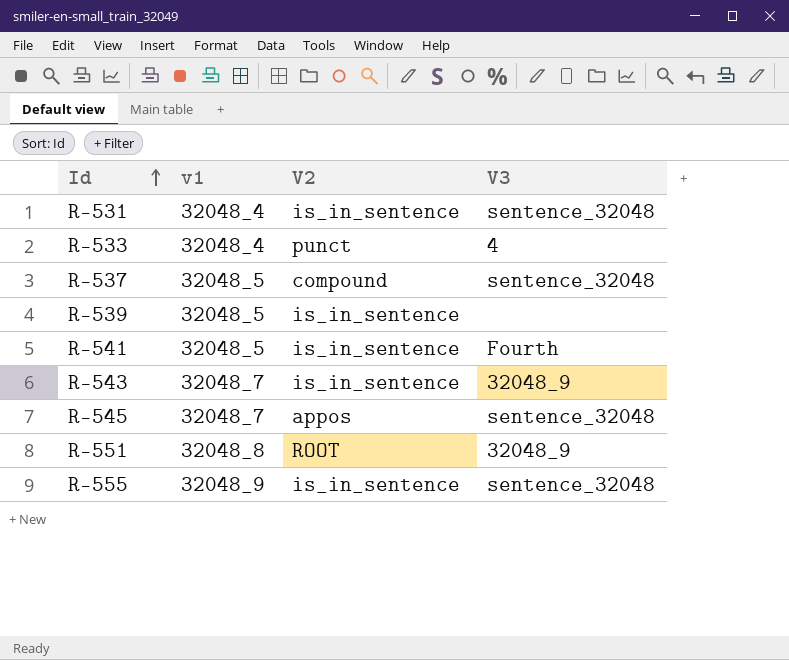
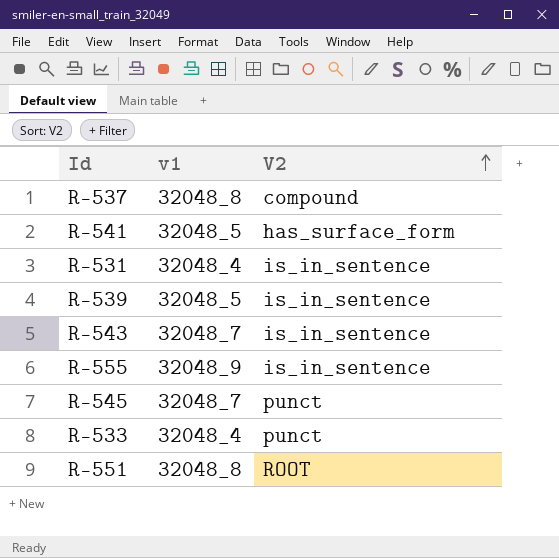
row order: Id ascending -> V2 ascending
column V3 | position: 4 -> none
R-537 | v1: 32048_5 -> 32048_8
R-541 | V2: is_in_sentence -> has_surface_form
R-545 | V2: appos -> punct

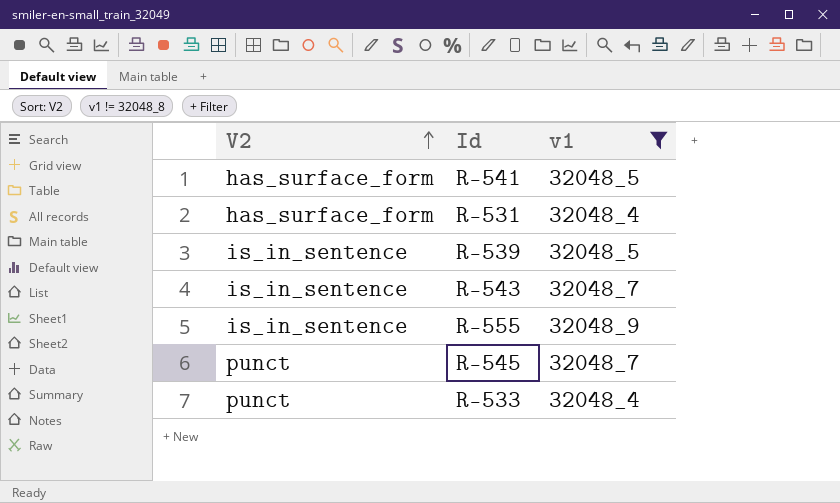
filter: none -> v1 != 32048_8
column V2 | position: 3 -> 1
R-531 | V2: is_in_sentence -> has_surface_form

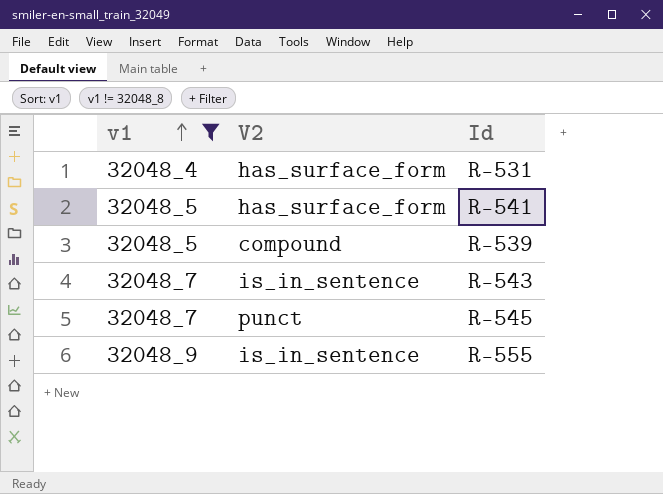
row order: V2 ascending -> v1 ascending
column v1 | position: 3 -> 1
row R-533: punct | 32048_4 -> none
R-539 | V2: is_in_sentence -> compound

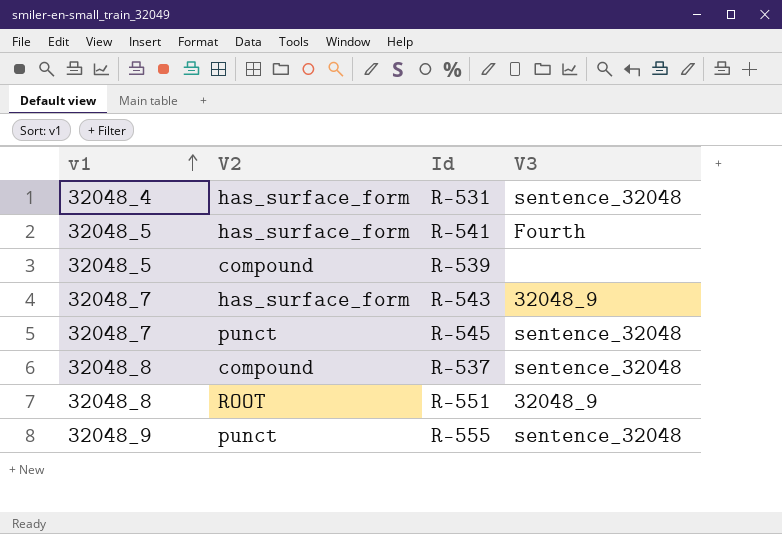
filter: v1 != 32048_8 -> none
column V3 | position: none -> 4
R-543 | V2: is_in_sentence -> has_surface_form
R-555 | V2: is_in_sentence -> punct

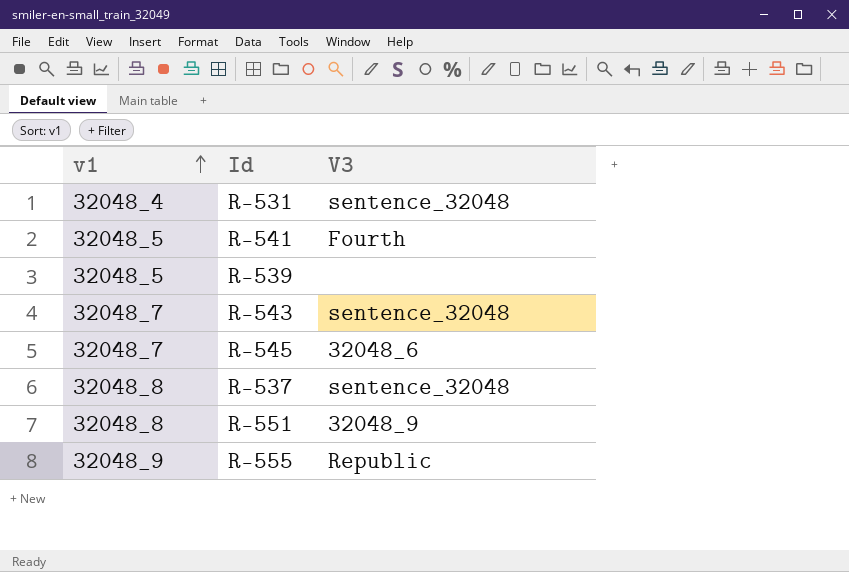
column V2 | position: 2 -> none
R-543 | V3: 32048_9 -> sentence_32048
R-545 | V3: sentence_32048 -> 32048_6
R-555 | V3: sentence_32048 -> Republic

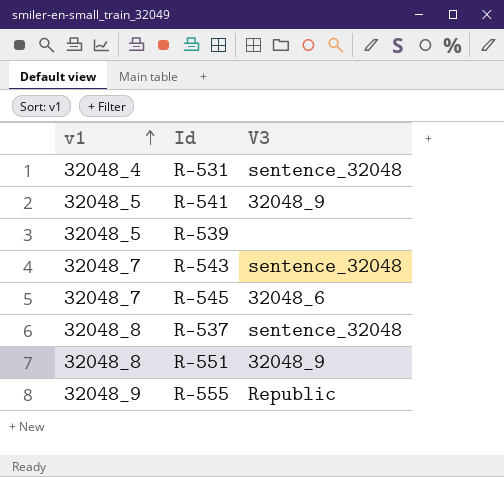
R-541 | V3: Fourth -> 32048_9

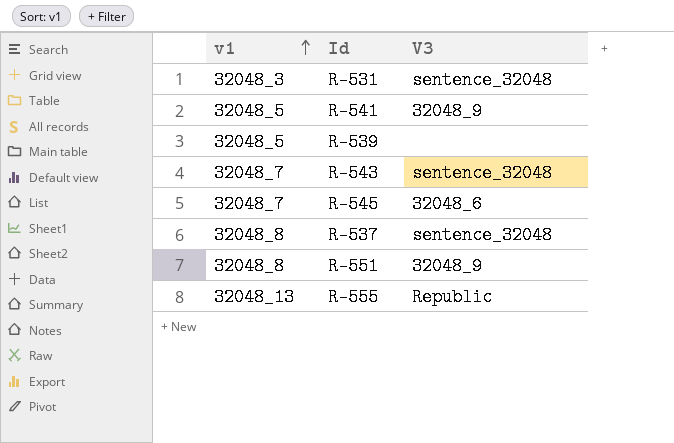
R-531 | v1: 32048_4 -> 32048_3
R-555 | v1: 32048_9 -> 32048_13

